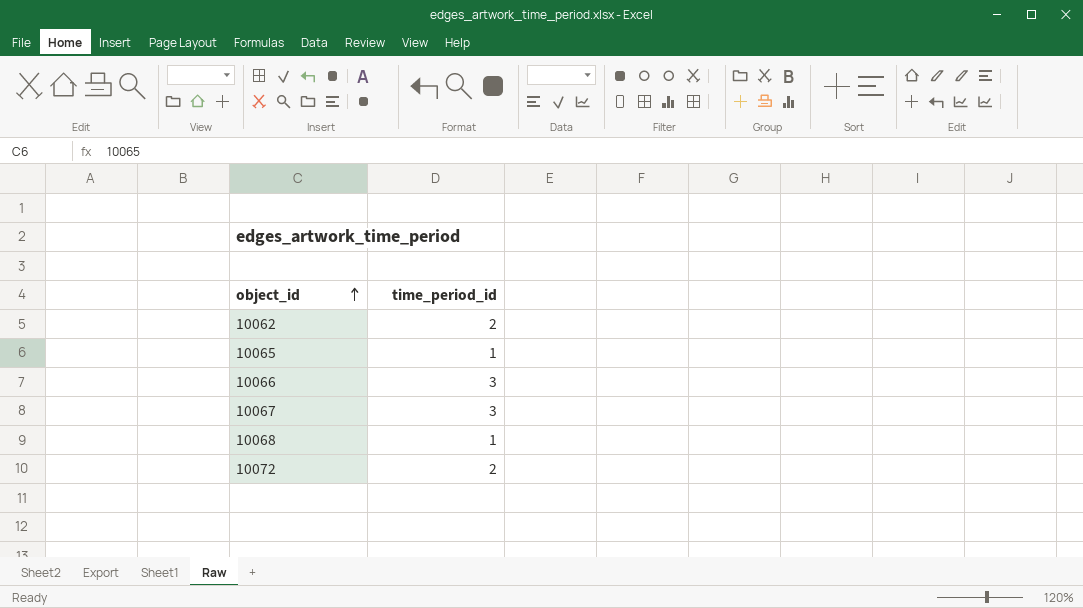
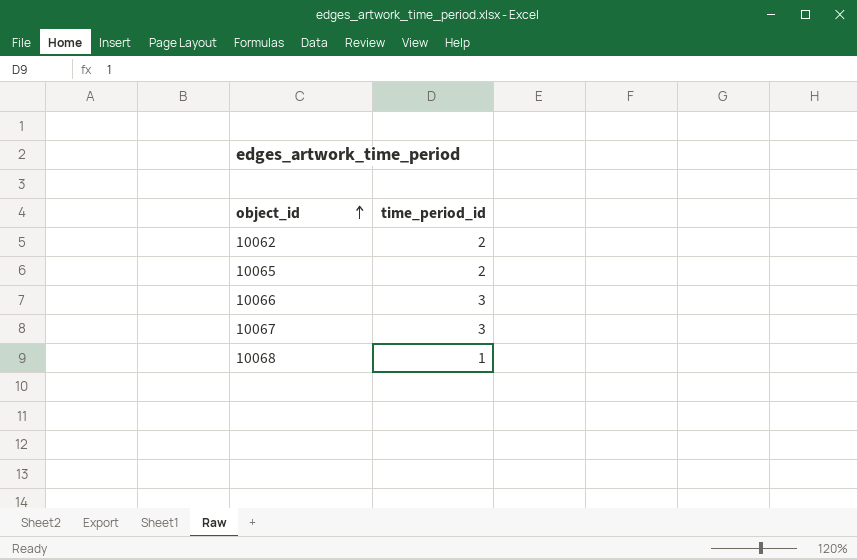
row 10072: 2 -> none
10065 | time_period_id: 1 -> 2

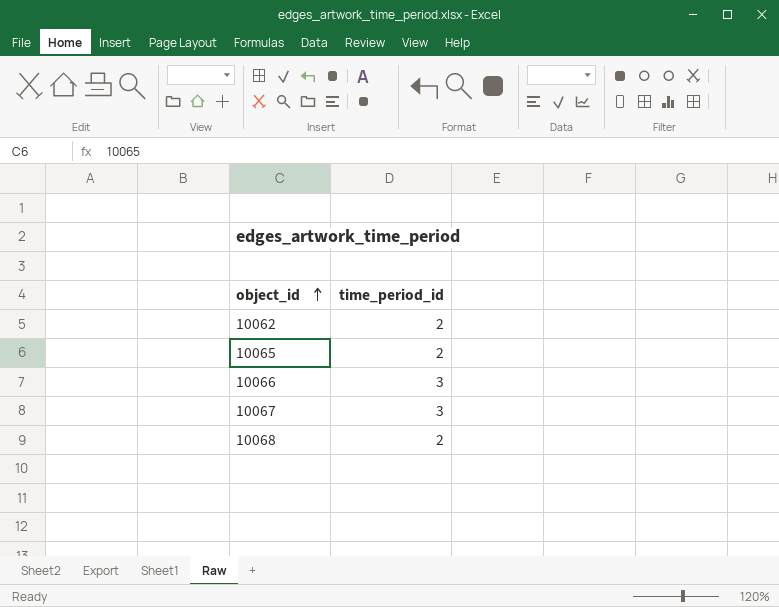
10068 | time_period_id: 1 -> 2

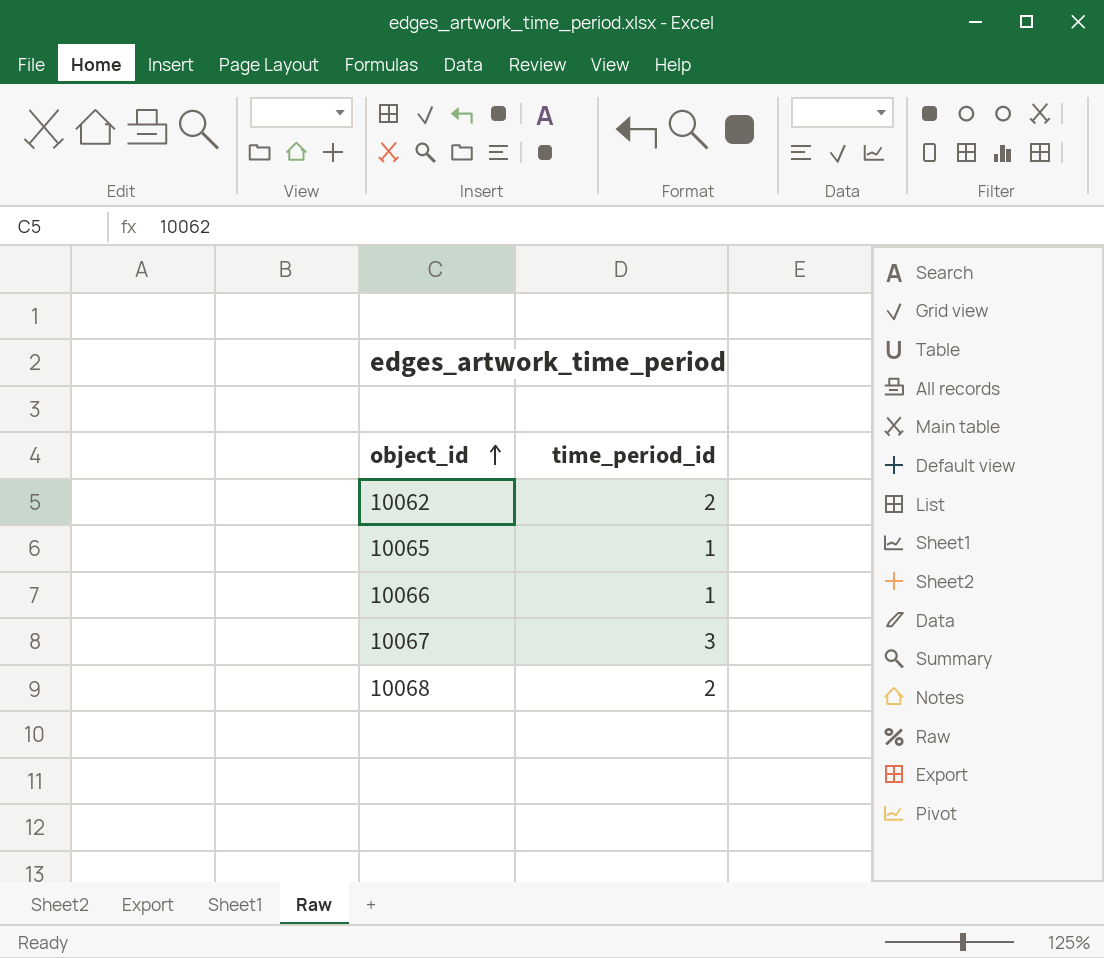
10065 | time_period_id: 2 -> 1
10066 | time_period_id: 3 -> 1

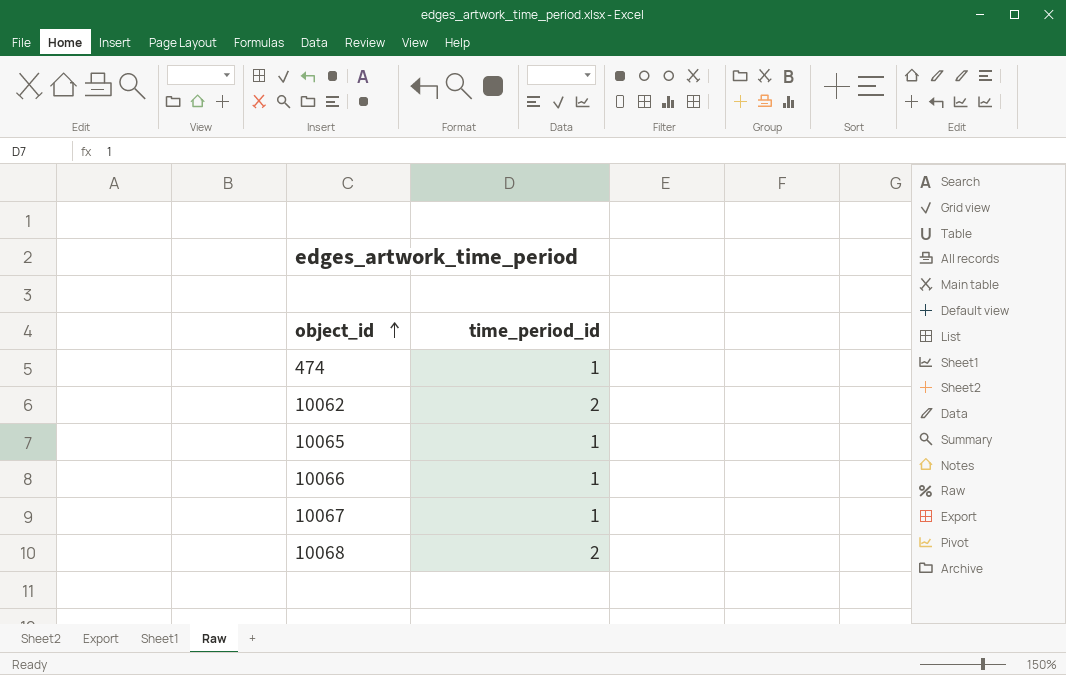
row 474: none -> 1
10067 | time_period_id: 3 -> 1

